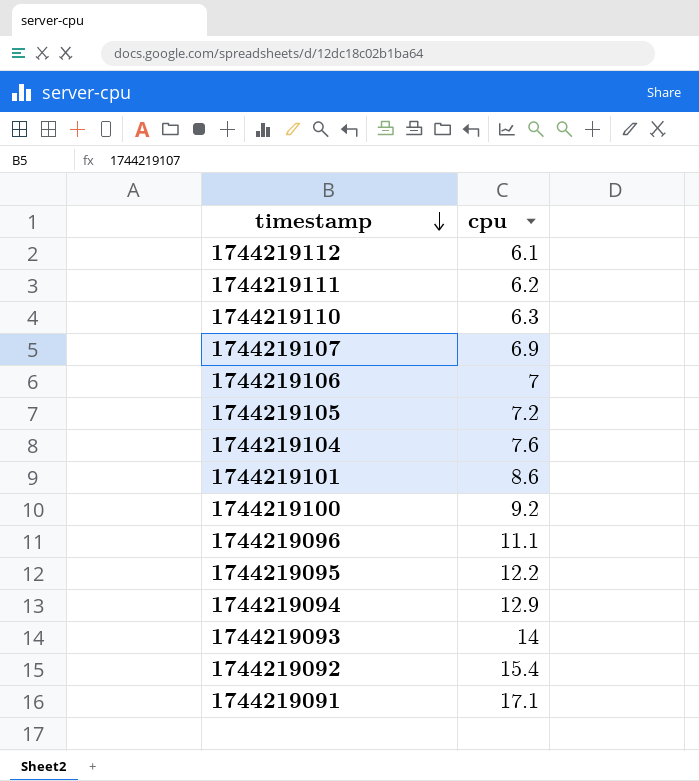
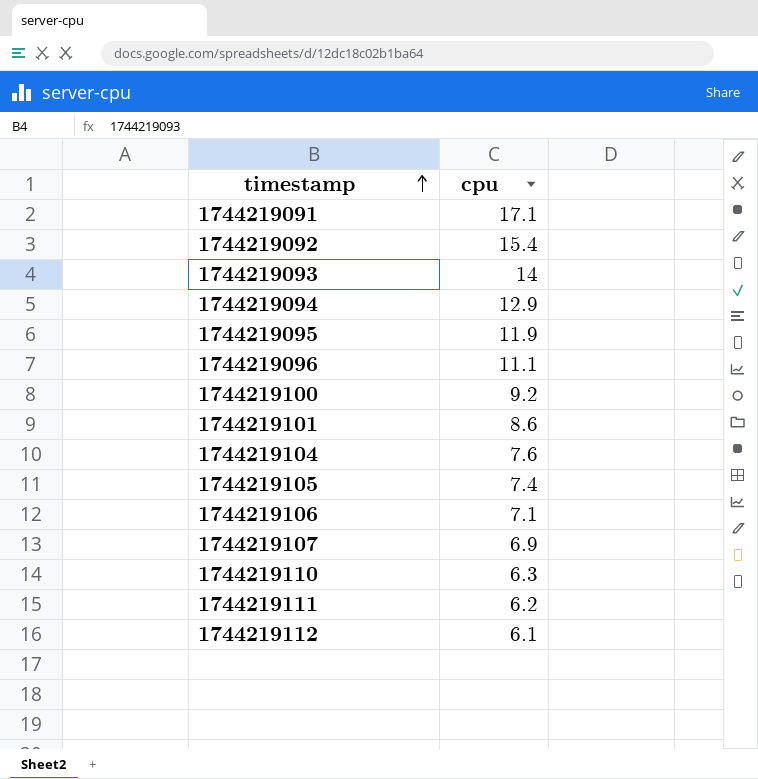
row order: timestamp descending -> timestamp ascending
1744219095 | cpu: 12.2 -> 11.9
1744219105 | cpu: 7.2 -> 7.4
1744219106 | cpu: 7 -> 7.1

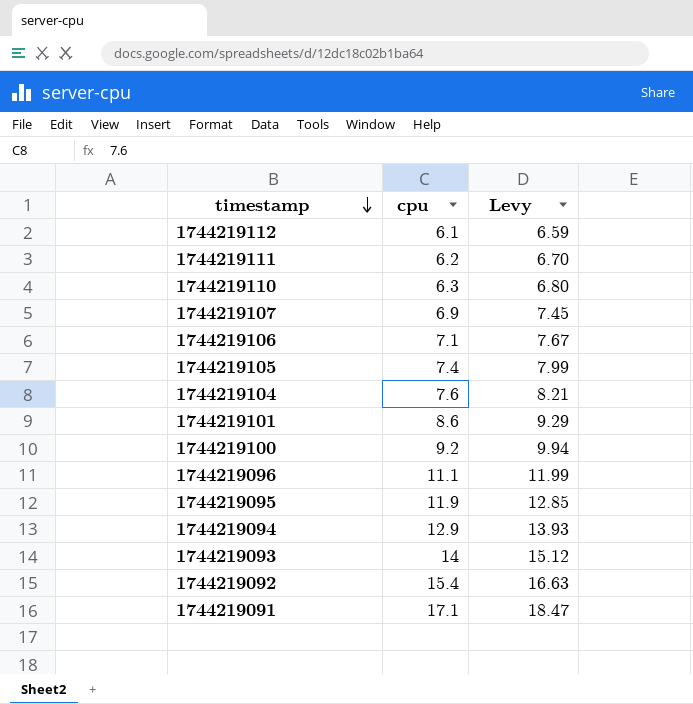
row order: timestamp ascending -> timestamp descending
column Levy | formula: none -> [cpu] * 1.08

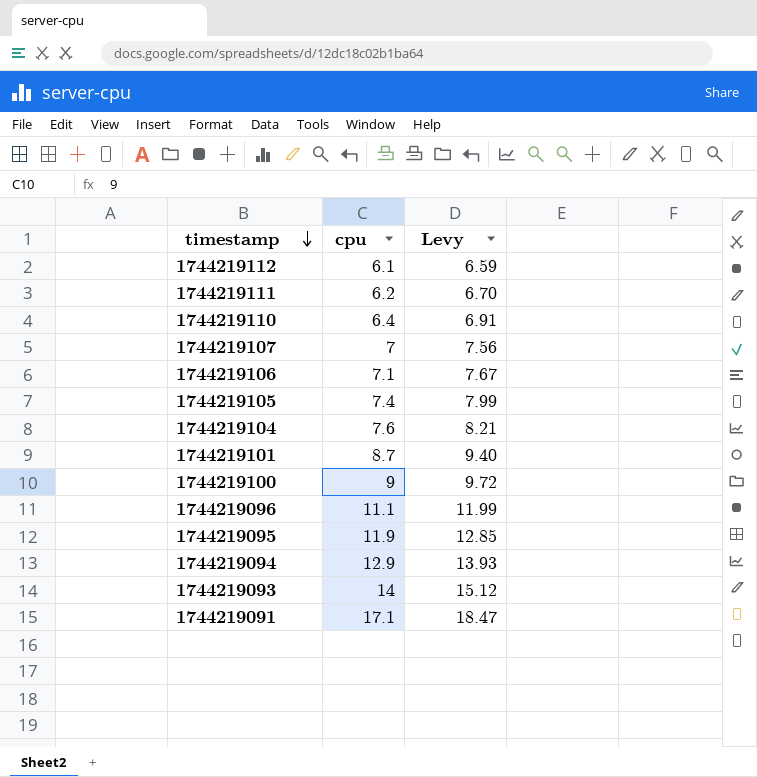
row 1744219092: 15.4 | 16.63 -> none
1744219110 | cpu: 6.3 -> 6.4
1744219110 | Levy: 6.80 -> 6.91
1744219107 | cpu: 6.9 -> 7
1744219107 | Levy: 7.45 -> 7.56
1744219101 | cpu: 8.6 -> 8.7
1744219101 | Levy: 9.29 -> 9.40
1744219100 | cpu: 9.2 -> 9
1744219100 | Levy: 9.94 -> 9.72

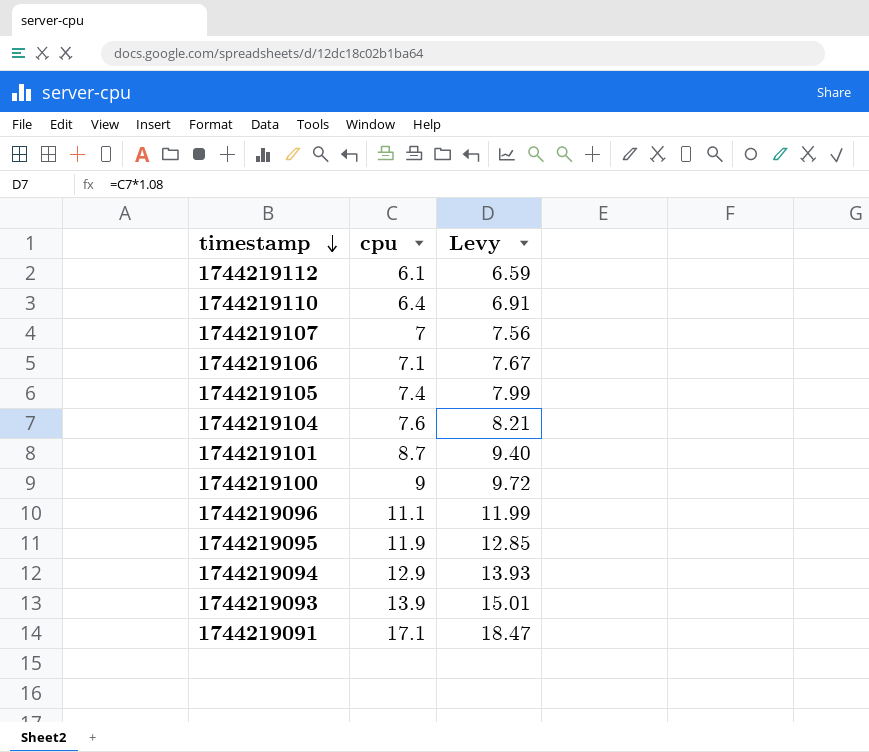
row 1744219111: 6.2 | 6.70 -> none
1744219093 | cpu: 14 -> 13.9
1744219093 | Levy: 15.12 -> 15.01

